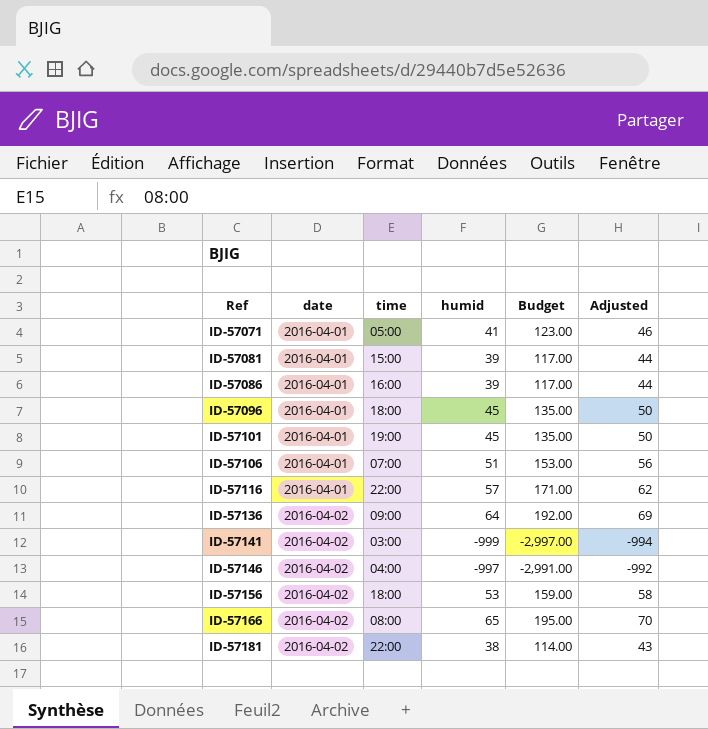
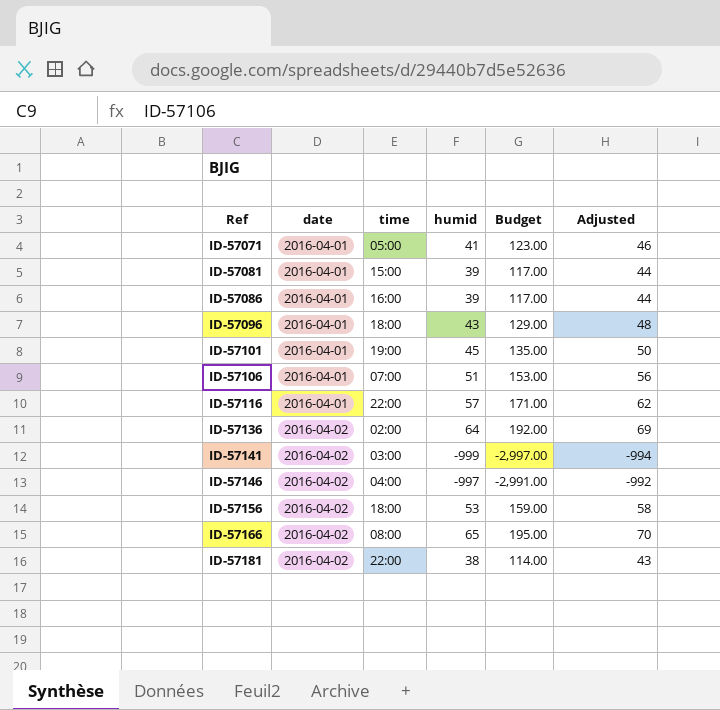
ID-57096 | humid: 45 -> 43
ID-57096 | Budget: 135.00 -> 129.00
ID-57096 | Adjusted: 50 -> 48
ID-57136 | time: 09:00 -> 02:00

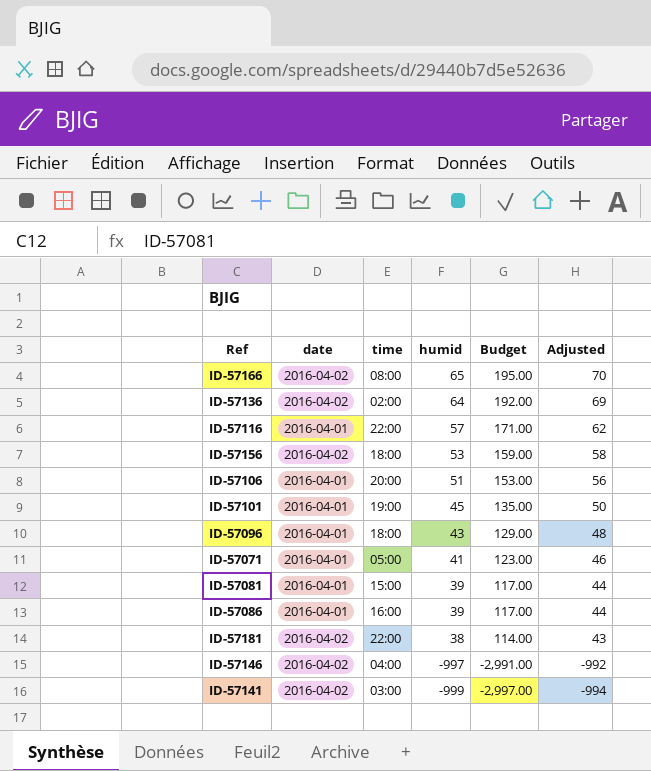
row order: Ref ascending -> humid descending
ID-57106 | time: 07:00 -> 20:00

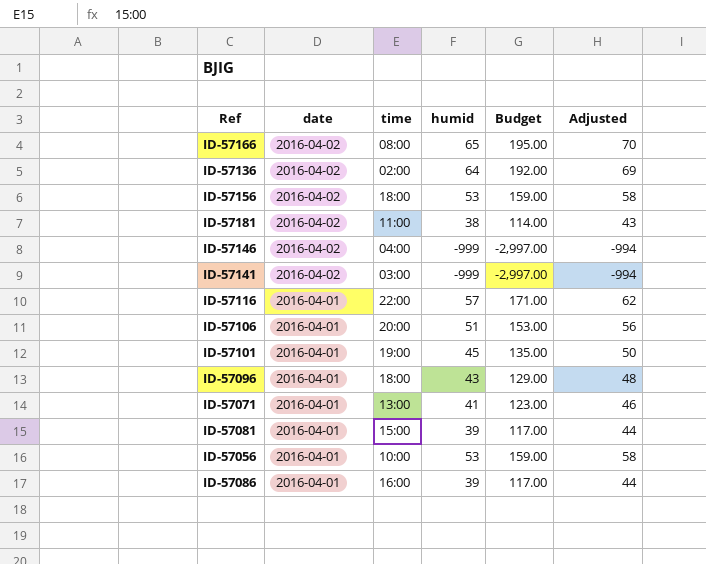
row order: humid descending -> date descending
ID-57181 | time: 22:00 -> 11:00
ID-57146 | humid: -997 -> -999
ID-57146 | Budget: -2,991.00 -> -2,997.00
ID-57146 | Adjusted: -992 -> -994
ID-57071 | time: 05:00 -> 13:00
row ID-57056: none -> 2016-04-01 | 10:00 | 53 | 159.00 | 58

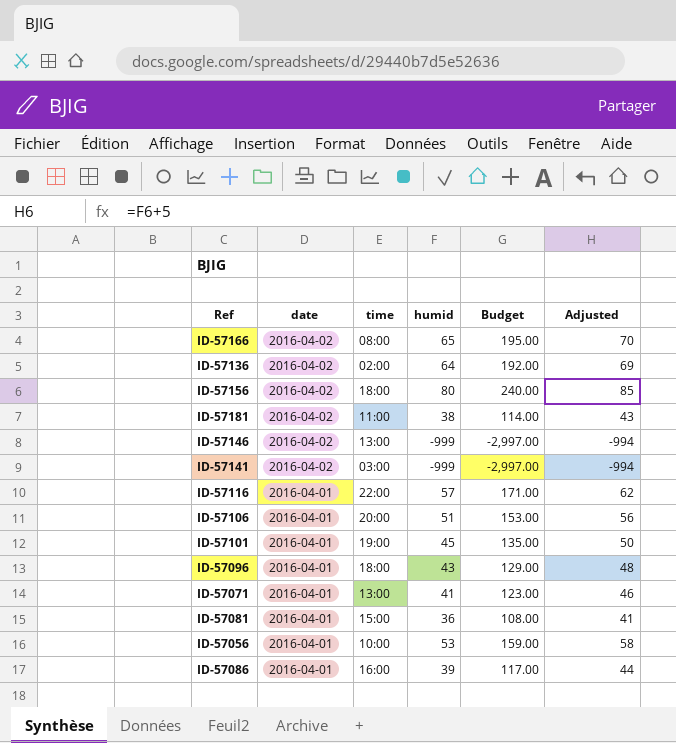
ID-57156 | humid: 53 -> 80
ID-57156 | Budget: 159.00 -> 240.00
ID-57156 | Adjusted: 58 -> 85
ID-57146 | time: 04:00 -> 13:00
ID-57081 | humid: 39 -> 36
ID-57081 | Budget: 117.00 -> 108.00
ID-57081 | Adjusted: 44 -> 41

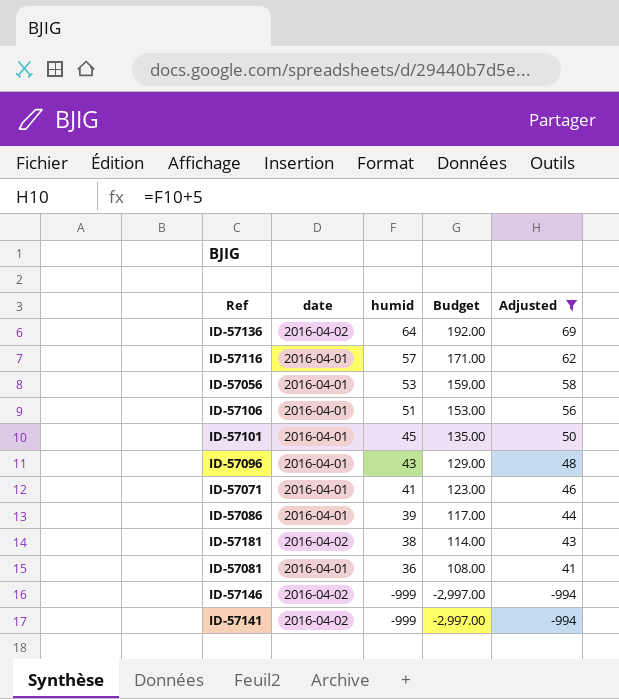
filter: none -> Adjusted <= 69
row order: date descending -> humid descending
column time | position: 3 -> none

